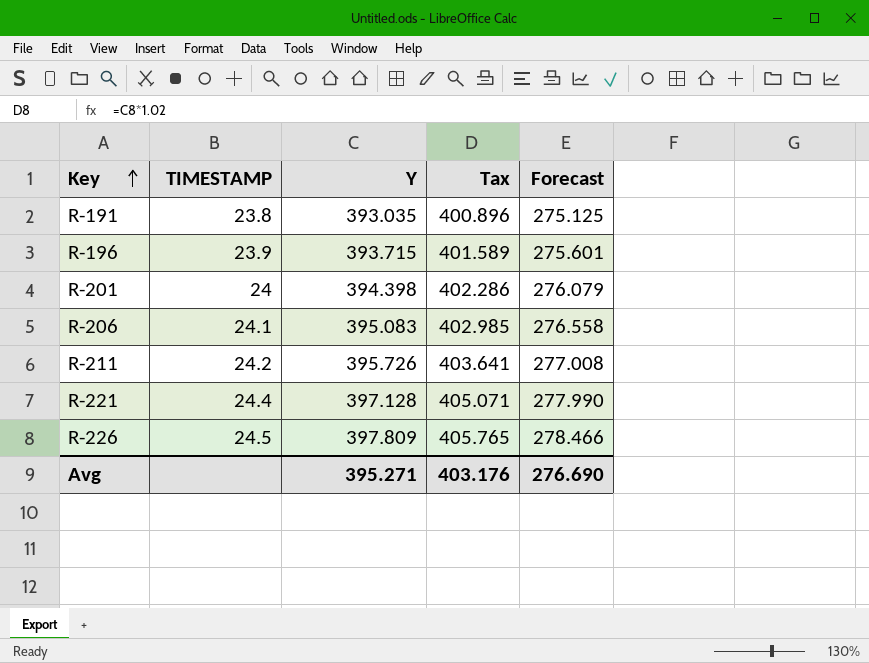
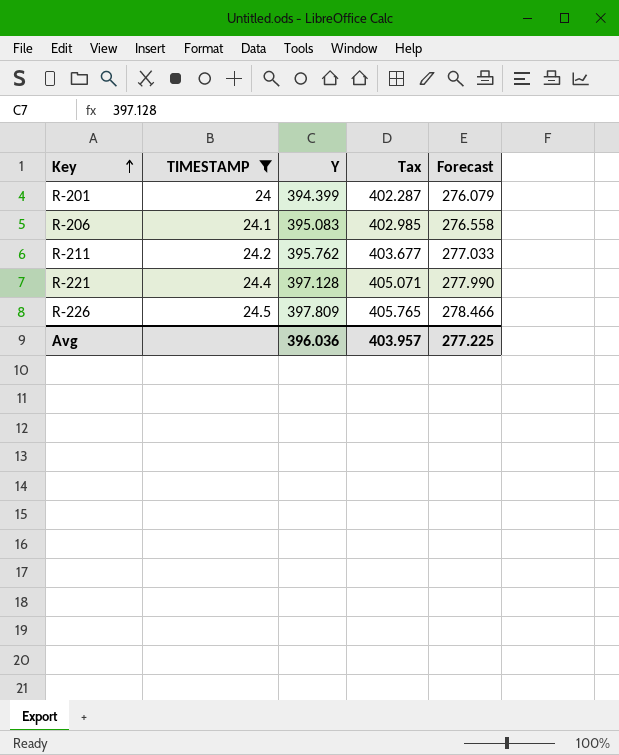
filter: none -> TIMESTAMP >= 24
R-201 | Y: 394.398 -> 394.399
R-201 | Tax: 402.286 -> 402.287
R-211 | Y: 395.726 -> 395.762
R-211 | Tax: 403.641 -> 403.677
R-211 | Forecast: 277.008 -> 277.033
Avg | Y: 395.271 -> 396.036
Avg | Tax: 403.176 -> 403.957
Avg | Forecast: 276.690 -> 277.225

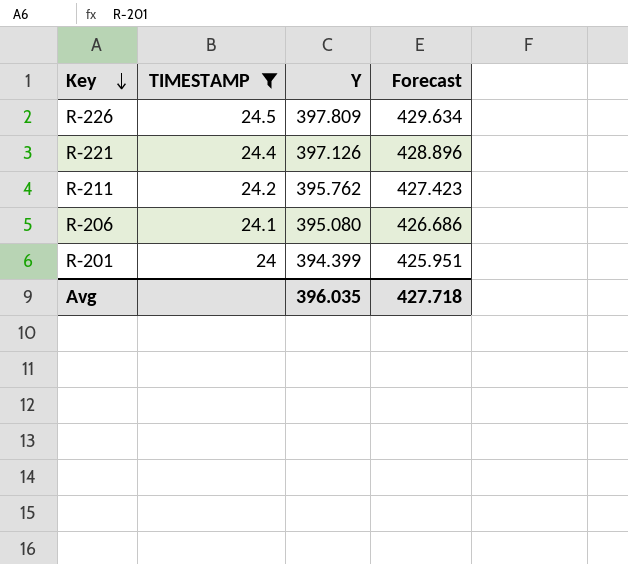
row order: Key ascending -> Key descending
column Tax | formula: [Y] * 1.02 -> none
column Forecast | formula: [Y] * 0.7 -> [Y] * 1.08
R-221 | Y: 397.128 -> 397.126
R-206 | Y: 395.083 -> 395.080
Avg | Y: 396.036 -> 396.035
Avg | Forecast: 277.225 -> 427.718

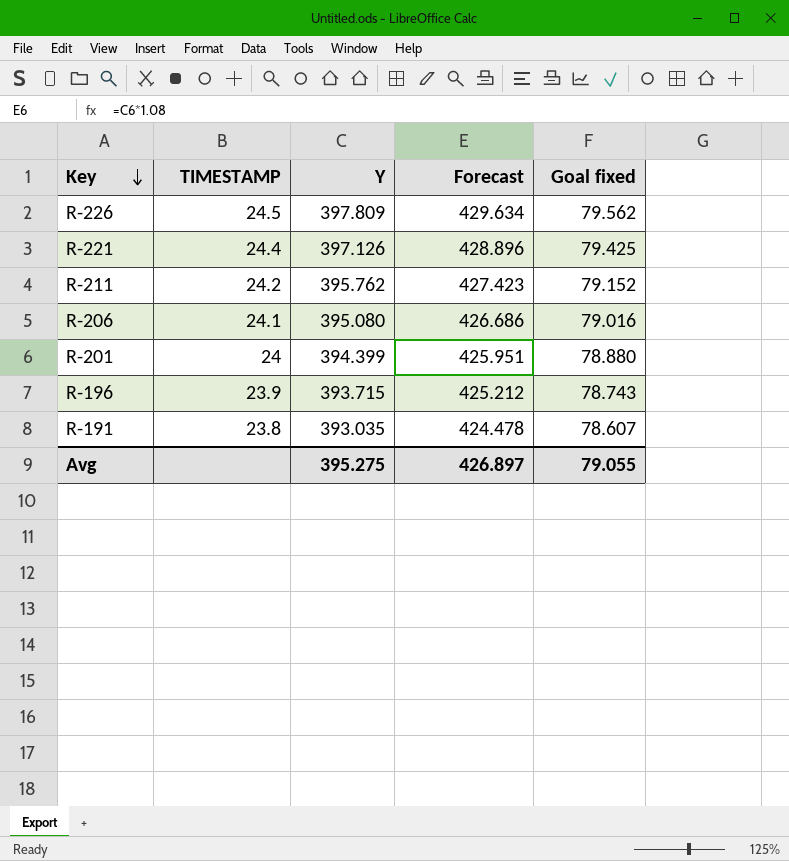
filter: TIMESTAMP >= 24 -> none
column Goal fixed | formula: none -> [Y] * 0.2
Avg | Y: 396.035 -> 395.275
Avg | Forecast: 427.718 -> 426.897

